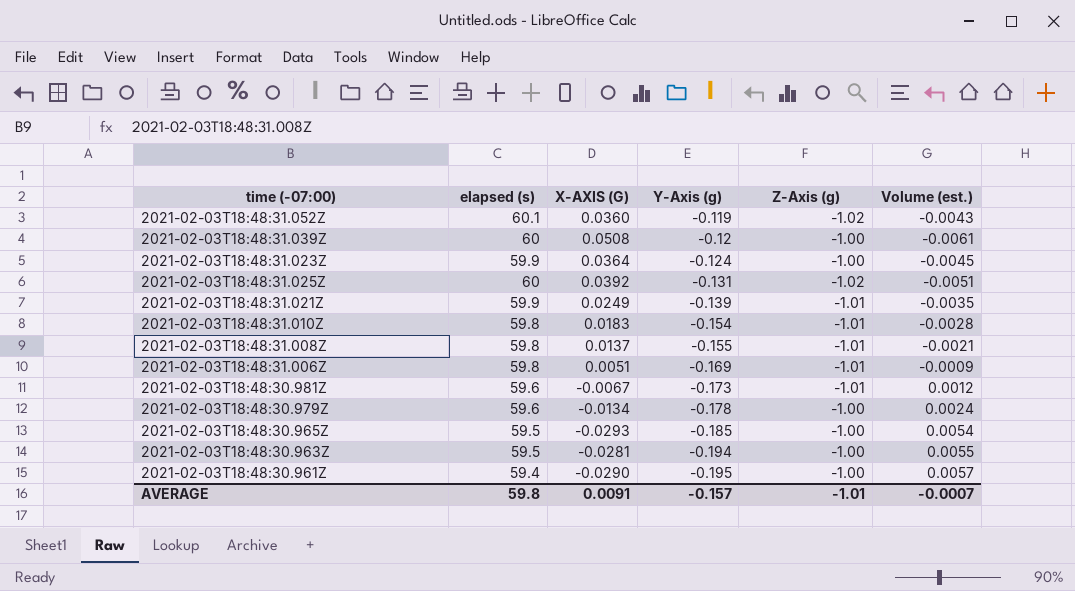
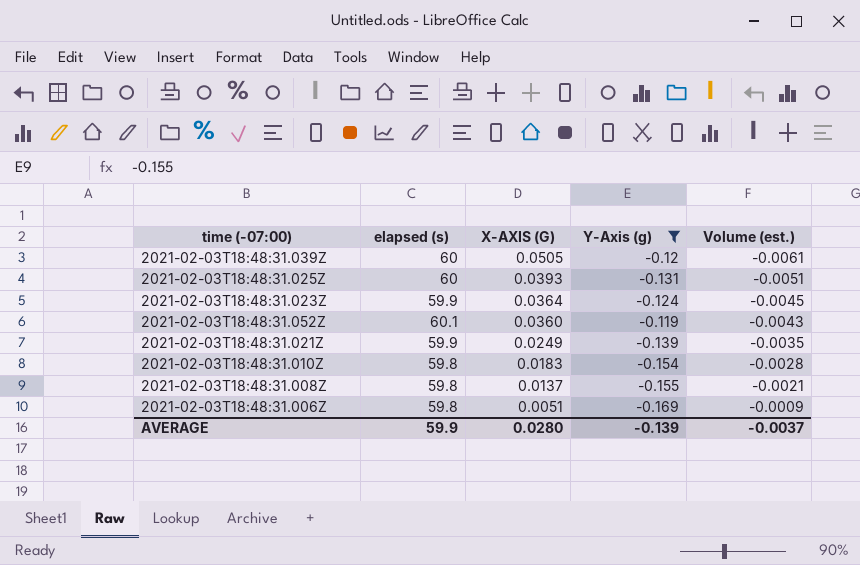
filter: none -> Y-Axis (g) >= -0.169
row order: Y-Axis (g) descending -> X-AXIS (G) descending
column Z-Axis (g) | position: 5 -> none
2021-02-03T18:48:31.039Z | X-AXIS (G): 0.0508 -> 0.0505
2021-02-03T18:48:31.025Z | X-AXIS (G): 0.0392 -> 0.0393
AVERAGE | elapsed (s): 59.8 -> 59.9
AVERAGE | X-AXIS (G): 0.0091 -> 0.0280
AVERAGE | Y-Axis (g): -0.157 -> -0.139
AVERAGE | Volume (est.): -0.0007 -> -0.0037

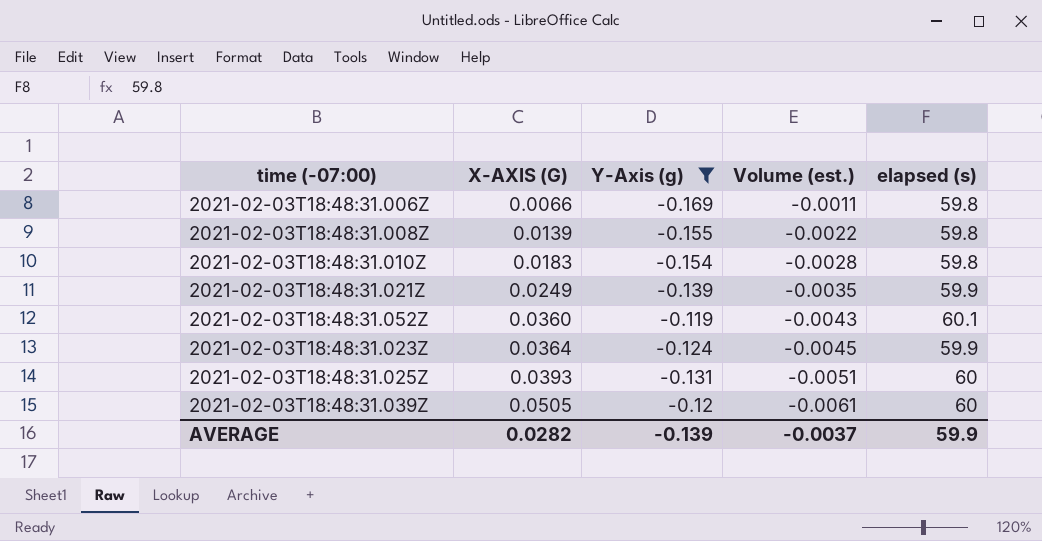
row order: X-AXIS (G) descending -> X-AXIS (G) ascending
column elapsed (s) | position: 2 -> 5
2021-02-03T18:48:31.006Z | X-AXIS (G): 0.0051 -> 0.0066
2021-02-03T18:48:31.006Z | Volume (est.): -0.0009 -> -0.0011
2021-02-03T18:48:31.008Z | X-AXIS (G): 0.0137 -> 0.0139
2021-02-03T18:48:31.008Z | Volume (est.): -0.0021 -> -0.0022
AVERAGE | X-AXIS (G): 0.0280 -> 0.0282

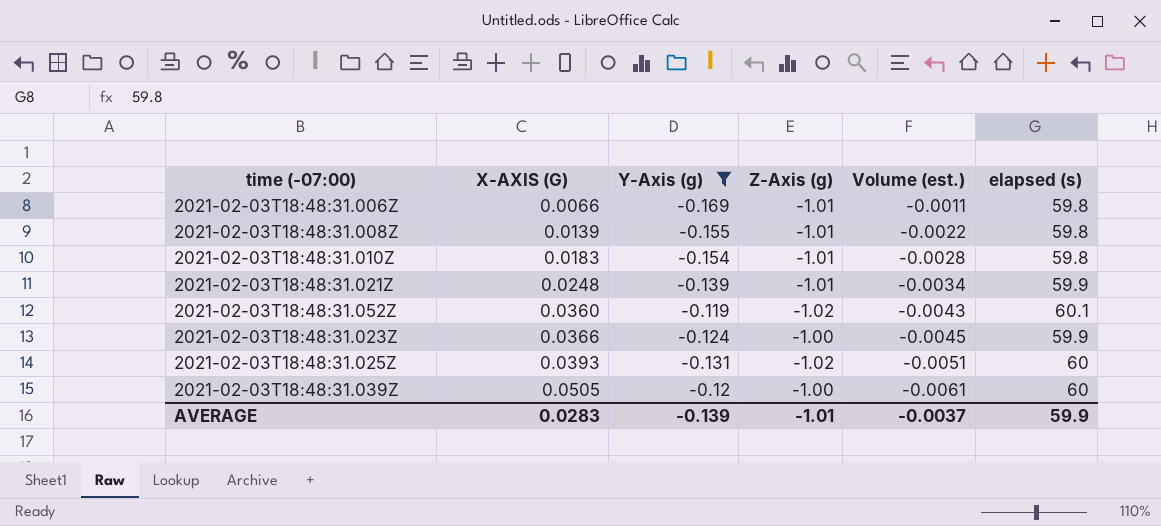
column Z-Axis (g) | position: none -> 4
2021-02-03T18:48:31.021Z | X-AXIS (G): 0.0249 -> 0.0248
2021-02-03T18:48:31.021Z | Volume (est.): -0.0035 -> -0.0034
2021-02-03T18:48:31.023Z | X-AXIS (G): 0.0364 -> 0.0366
AVERAGE | X-AXIS (G): 0.0282 -> 0.0283

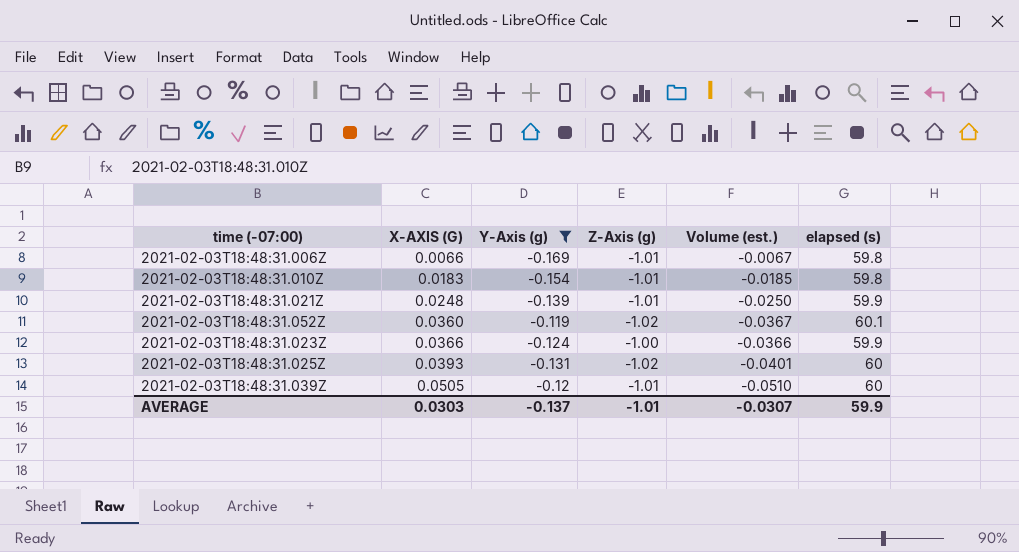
column Volume (est.) | formula: [X-AXIS (G)] * [Y-Axis (g)] -> [X-AXIS (G)] * [Z-Axis (g)]
row 2021-02-03T18:48:31.008Z: 0.0139 | -0.155 | -1.01 | -0.0022 | 59.8 -> none
2021-02-03T18:48:31.039Z | Z-Axis (g): -1.00 -> -1.01
AVERAGE | X-AXIS (G): 0.0283 -> 0.0303
AVERAGE | Y-Axis (g): -0.139 -> -0.137
AVERAGE | Volume (est.): -0.0037 -> -0.0307

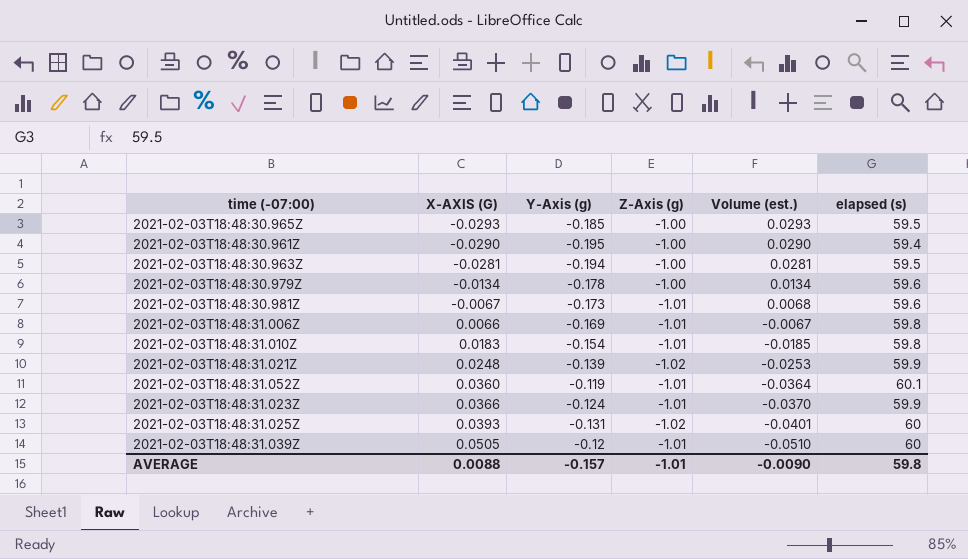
filter: Y-Axis (g) >= -0.169 -> none
2021-02-03T18:48:31.021Z | Z-Axis (g): -1.01 -> -1.02
2021-02-03T18:48:31.021Z | Volume (est.): -0.0250 -> -0.0253
2021-02-03T18:48:31.052Z | Z-Axis (g): -1.02 -> -1.01
2021-02-03T18:48:31.052Z | Volume (est.): -0.0367 -> -0.0364
2021-02-03T18:48:31.023Z | Z-Axis (g): -1.00 -> -1.01
2021-02-03T18:48:31.023Z | Volume (est.): -0.0366 -> -0.0370
AVERAGE | X-AXIS (G): 0.0303 -> 0.0088
AVERAGE | Y-Axis (g): -0.137 -> -0.157
AVERAGE | Volume (est.): -0.0307 -> -0.0090
AVERAGE | elapsed (s): 59.9 -> 59.8

